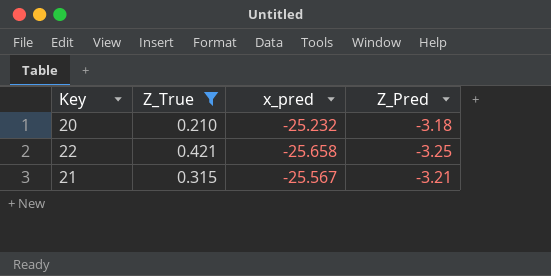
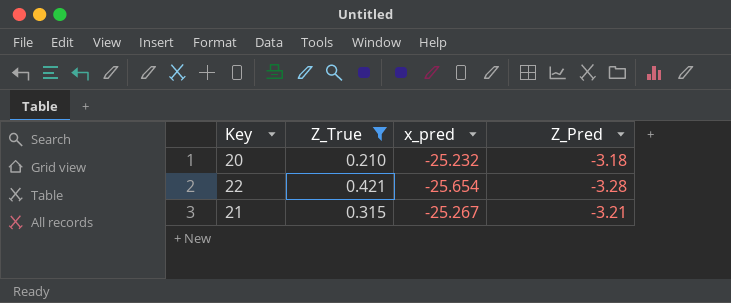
22 | x_pred: -25.658 -> -25.654
22 | Z_Pred: -3.25 -> -3.28
21 | x_pred: -25.567 -> -25.267

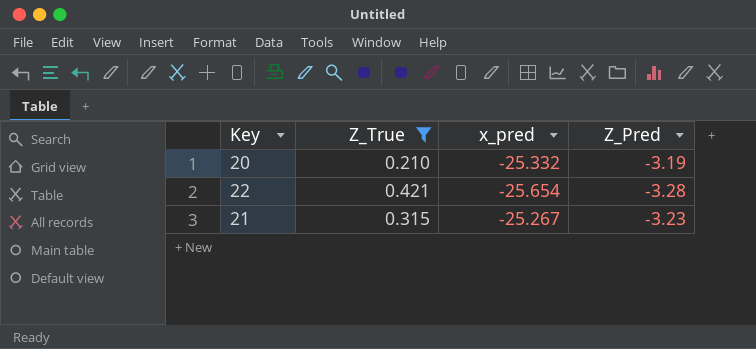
20 | x_pred: -25.232 -> -25.332
20 | Z_Pred: -3.18 -> -3.19
21 | Z_Pred: -3.21 -> -3.23

